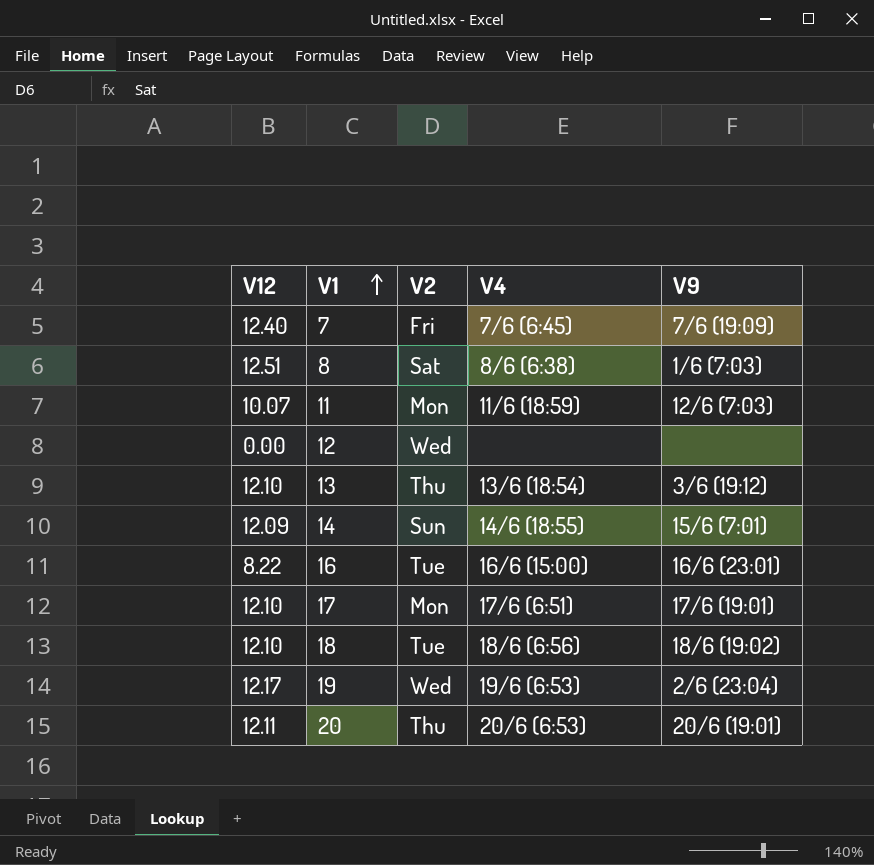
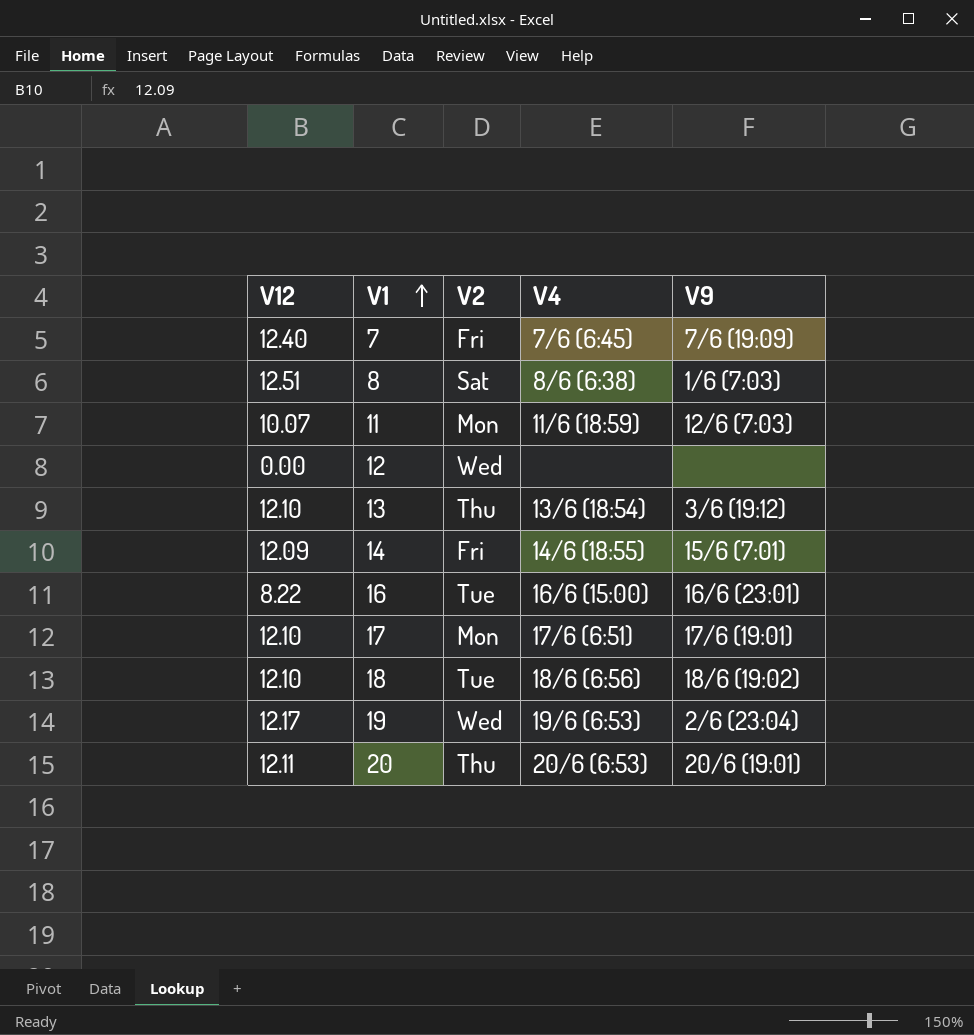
14 | V2: Sun -> Fri

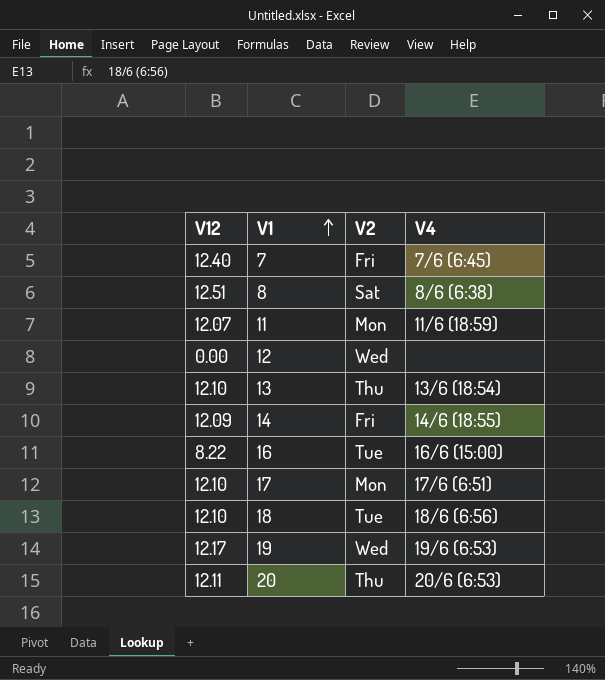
column V9 | position: 5 -> none
11 | V12: 10.07 -> 12.07

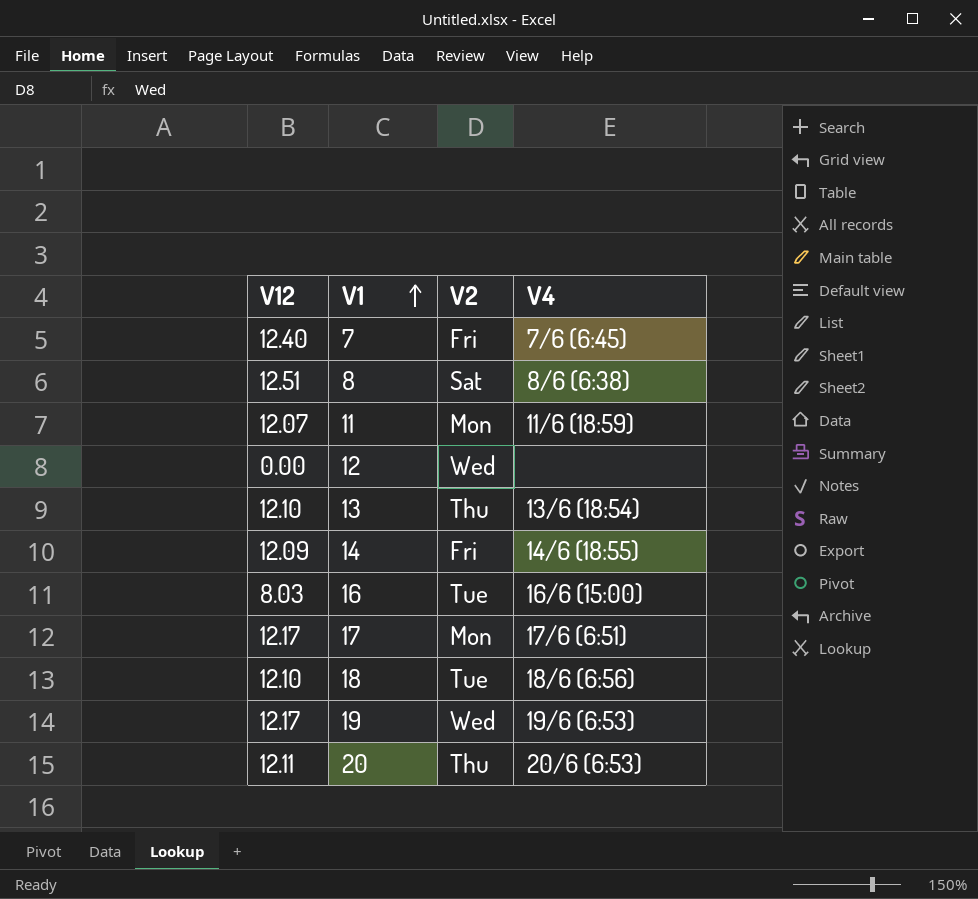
16 | V12: 8.22 -> 8.03
17 | V12: 12.10 -> 12.17

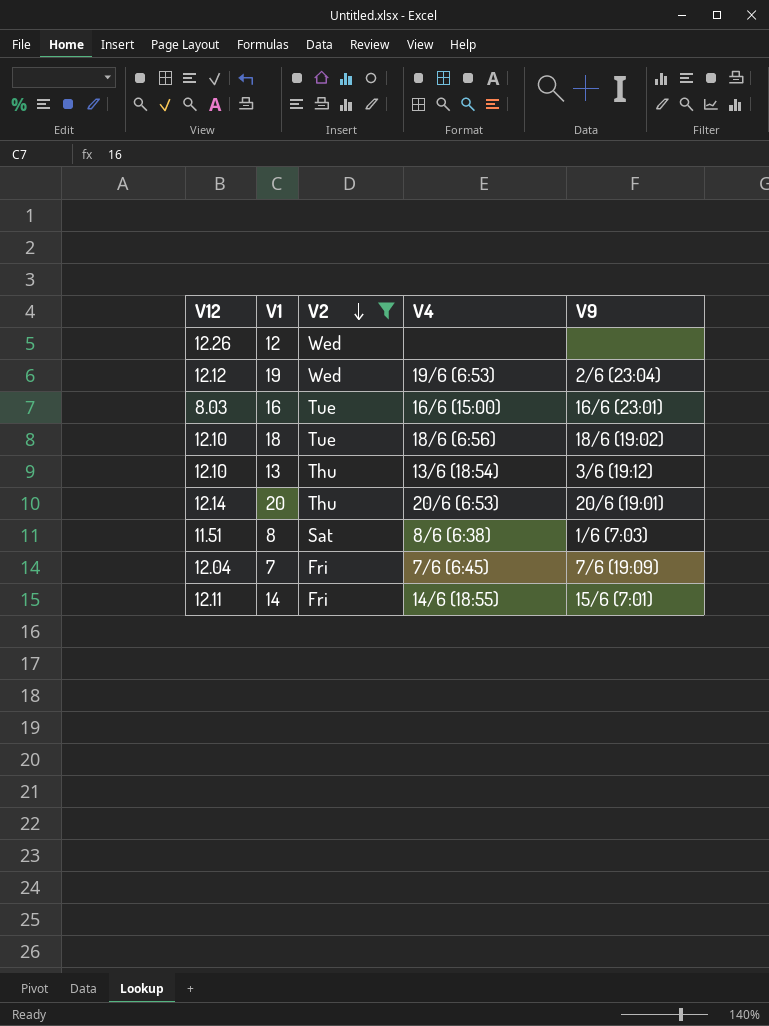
filter: none -> V2 != Mon
row order: V1 ascending -> V2 descending
column V9 | position: none -> 5
12 | V12: 0.00 -> 12.26
19 | V12: 12.17 -> 12.12
20 | V12: 12.11 -> 12.14
8 | V12: 12.51 -> 11.51
7 | V12: 12.40 -> 12.04
14 | V12: 12.09 -> 12.11

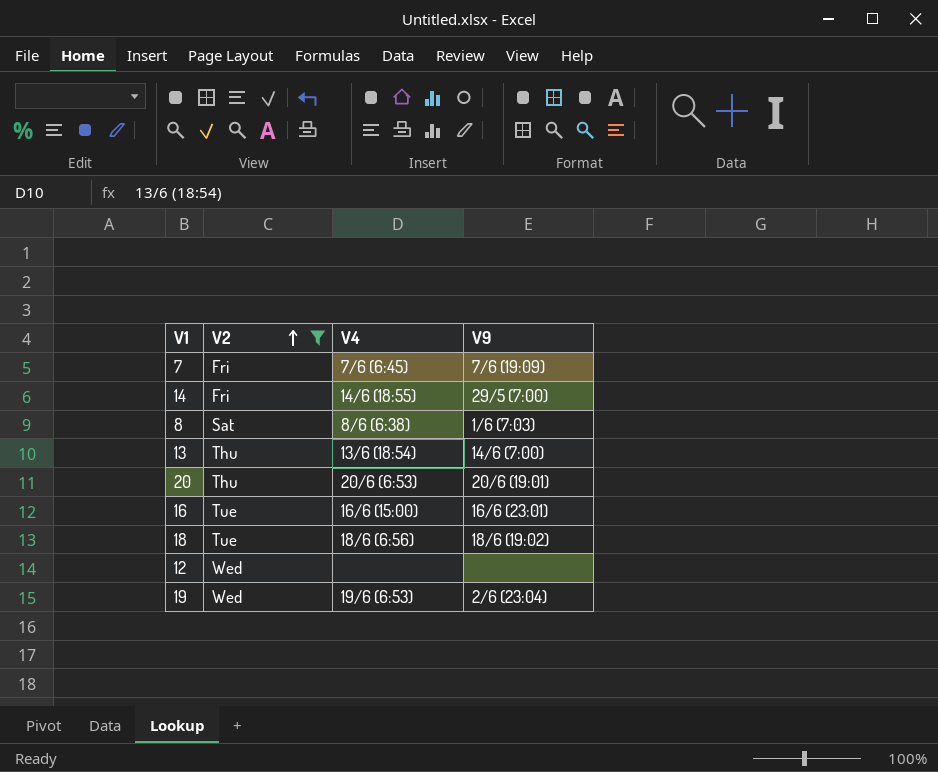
row order: V2 descending -> V2 ascending
column V12 | position: 1 -> none
14 | V9: 15/6 (7:01) -> 29/5 (7:00)
13 | V9: 3/6 (19:12) -> 14/6 (7:00)

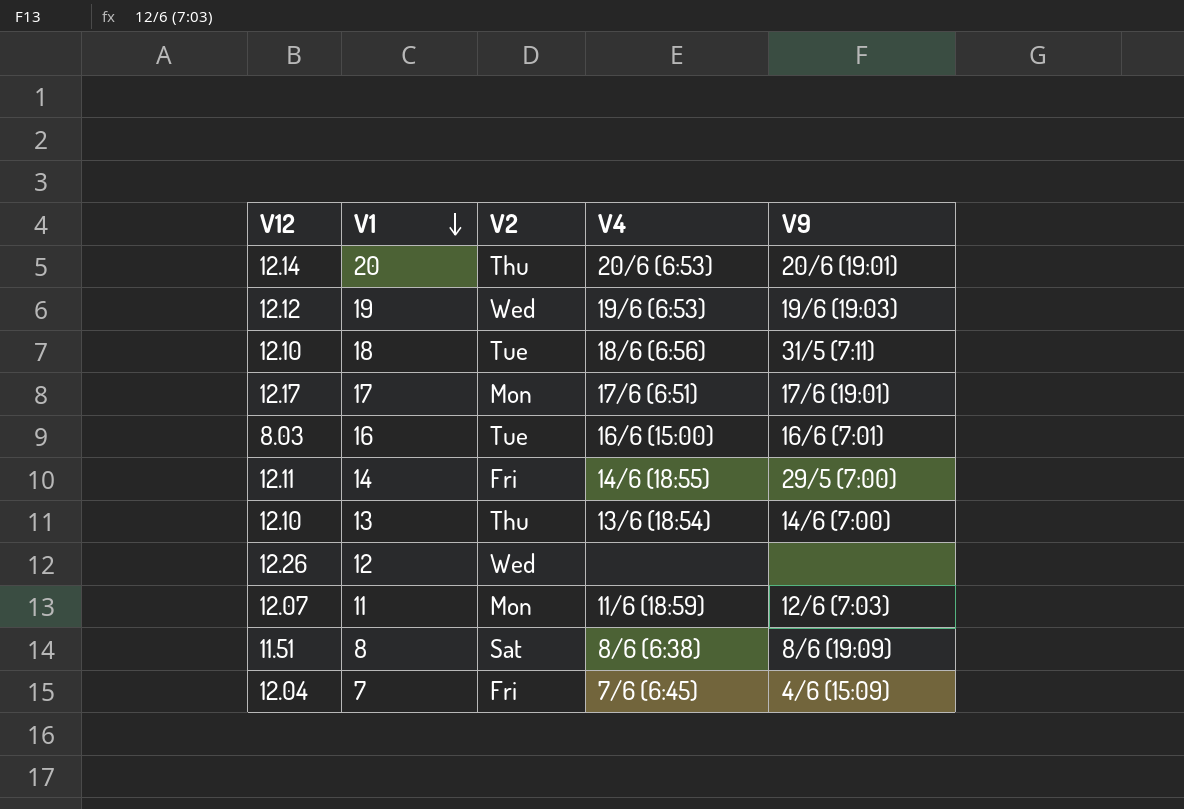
filter: V2 != Mon -> none
row order: V2 ascending -> V1 descending
column V12 | position: none -> 1
19 | V9: 2/6 (23:04) -> 19/6 (19:03)
18 | V9: 18/6 (19:02) -> 31/5 (7:11)
16 | V9: 16/6 (23:01) -> 16/6 (7:01)
8 | V9: 1/6 (7:03) -> 8/6 (19:09)
7 | V9: 7/6 (19:09) -> 4/6 (15:09)

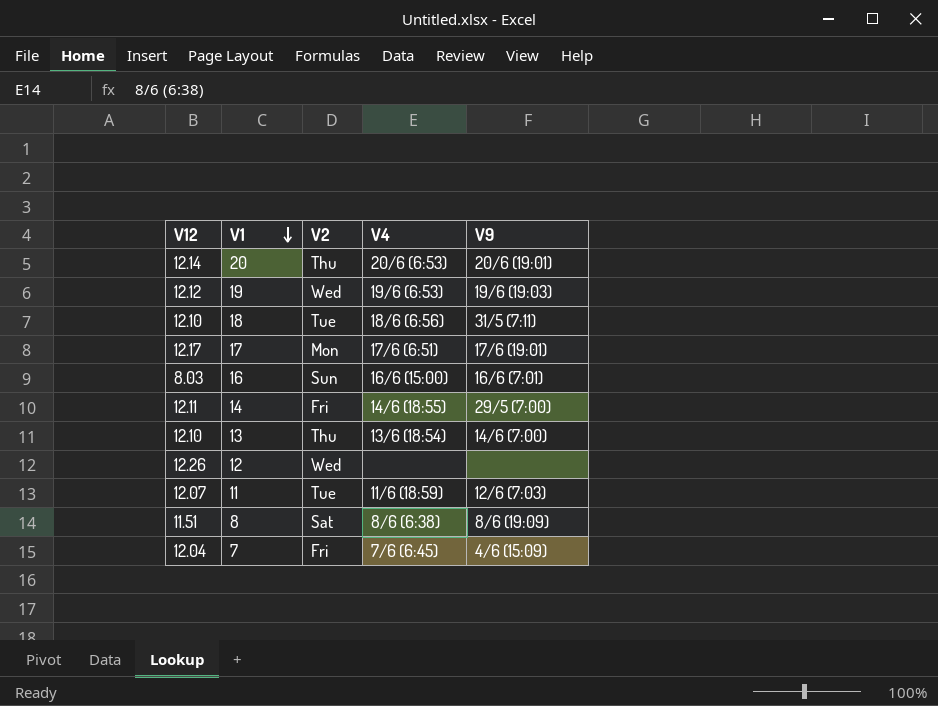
16 | V2: Tue -> Sun
11 | V2: Mon -> Tue

